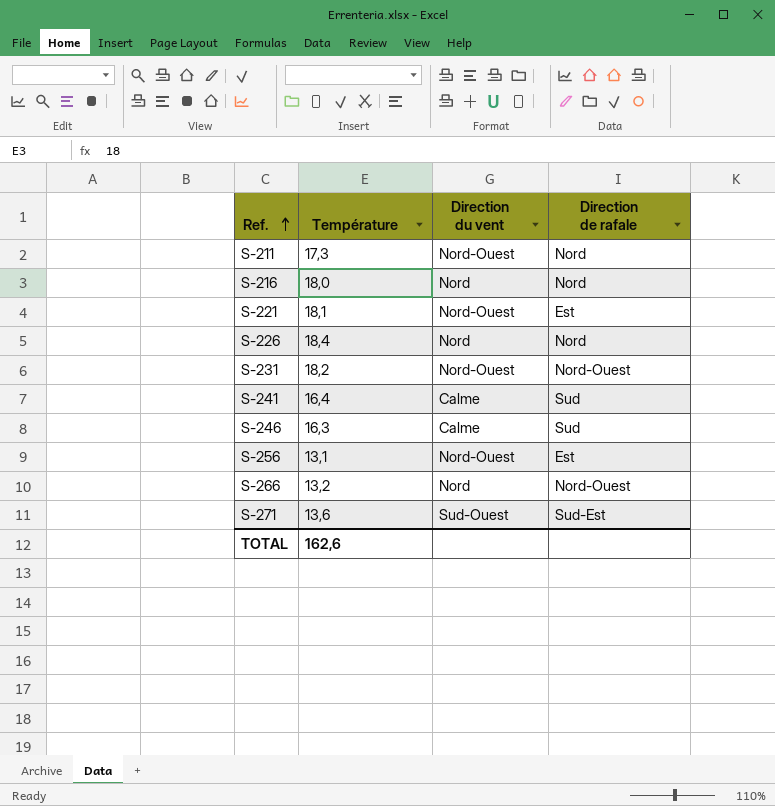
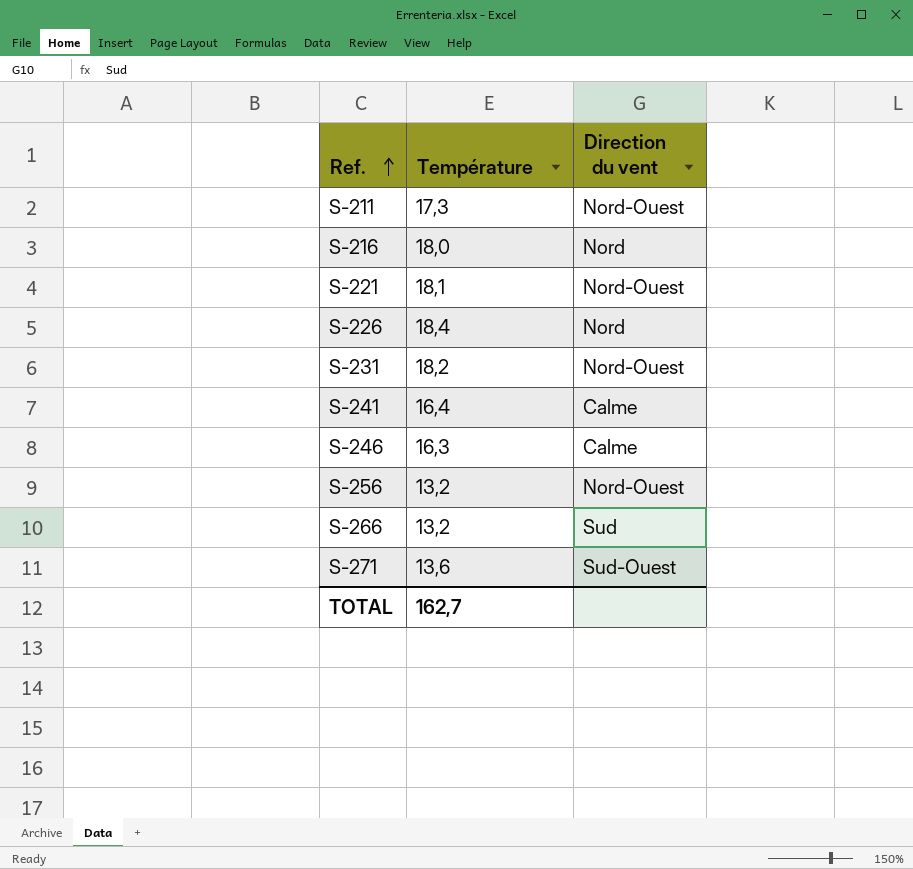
column Direction de rafale | position: 4 -> none
S-256 | Température: 13,1 -> 13,2
S-266 | Direction du vent: Nord -> Sud
TOTAL | Température: 162,6 -> 162,7

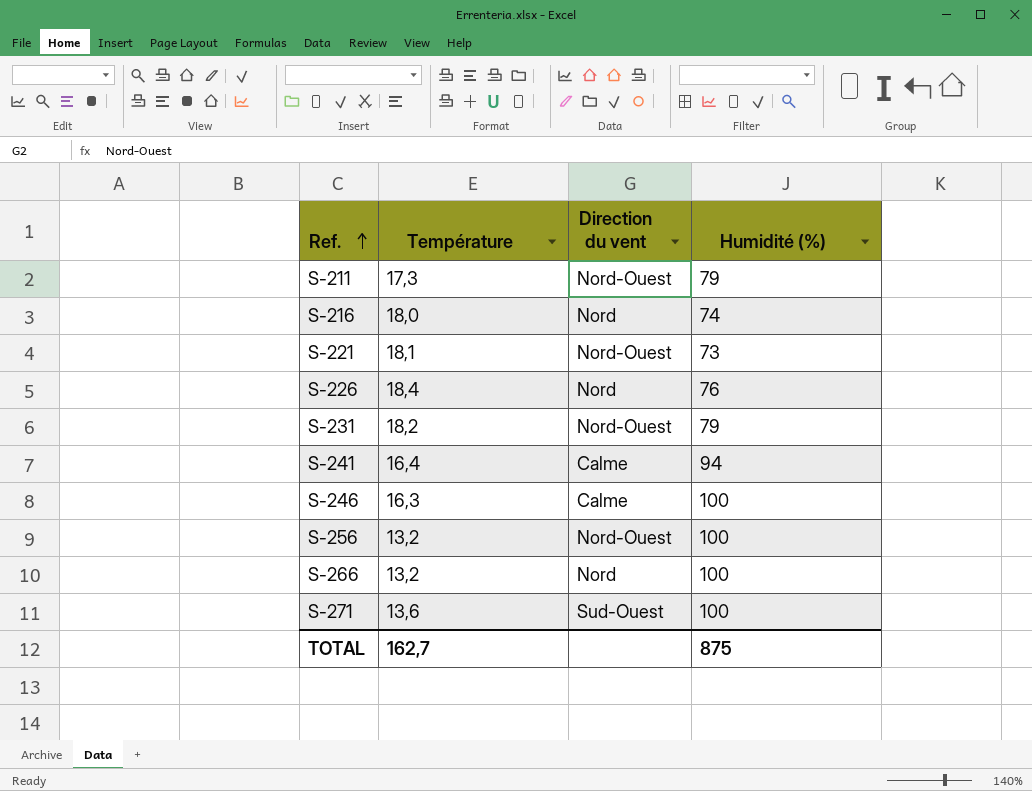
column Humidité (%) | position: none -> 4
S-266 | Direction du vent: Sud -> Nord

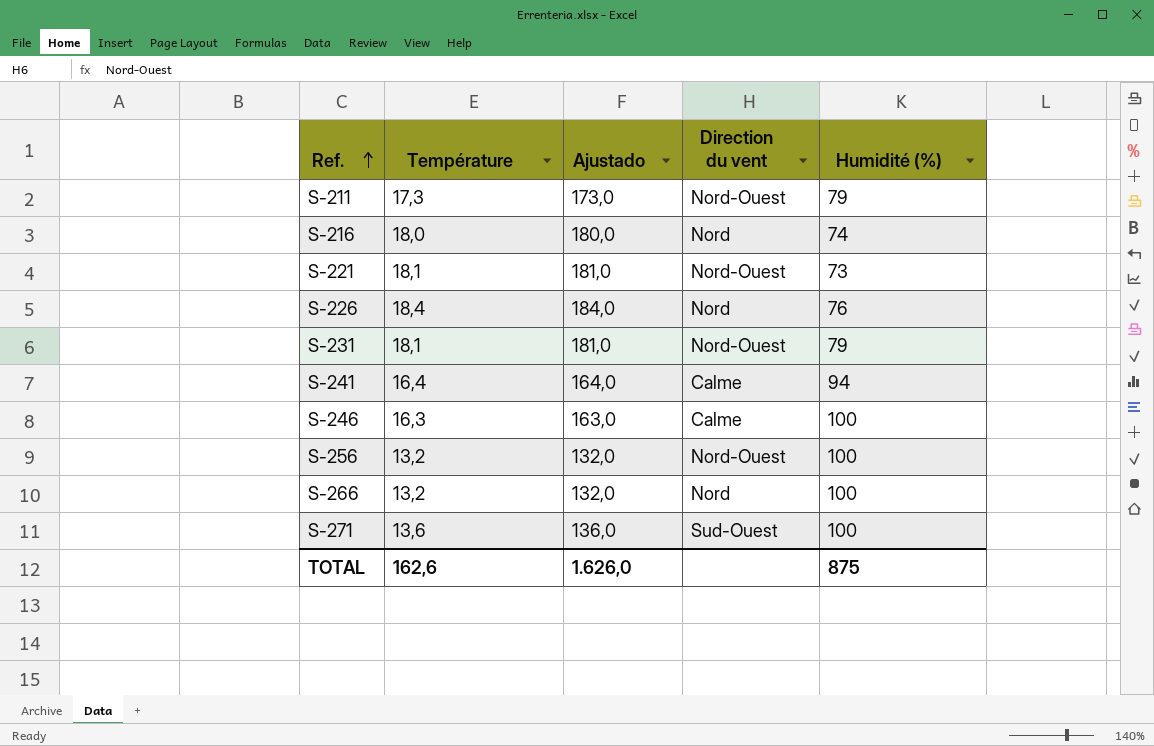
column Ajustado | formula: none -> [Température] * 10
S-231 | Température: 18,2 -> 18,1
TOTAL | Température: 162,7 -> 162,6

